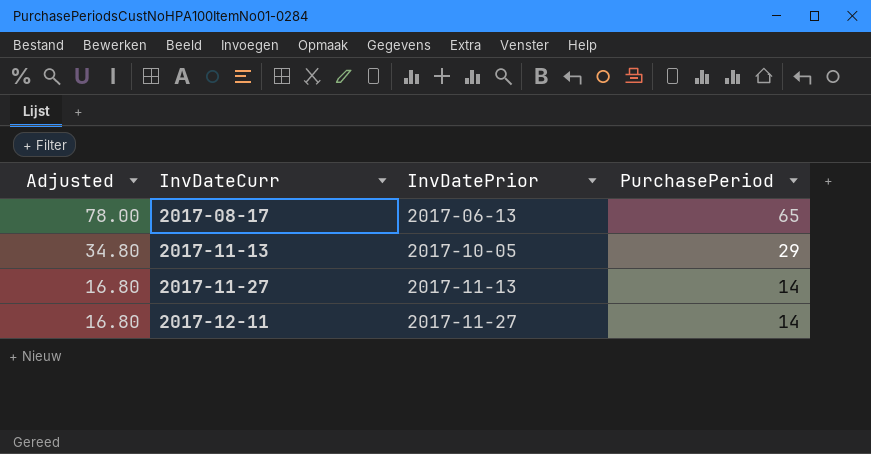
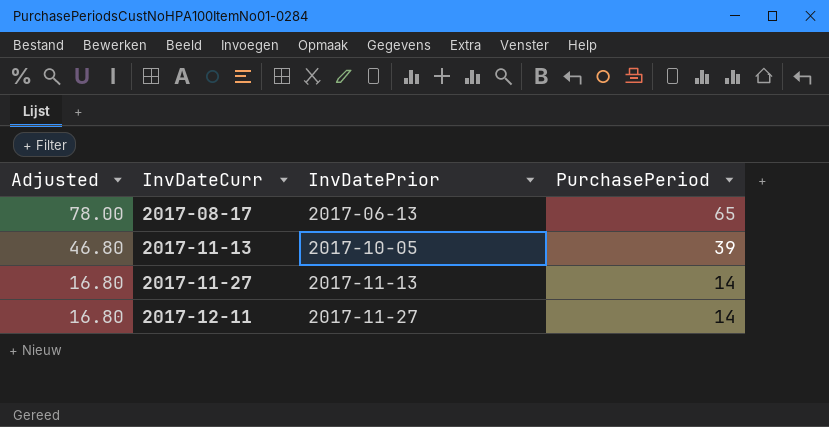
2017-11-13 | Adjusted: 34.80 -> 46.80
2017-11-13 | PurchasePeriod: 29 -> 39

